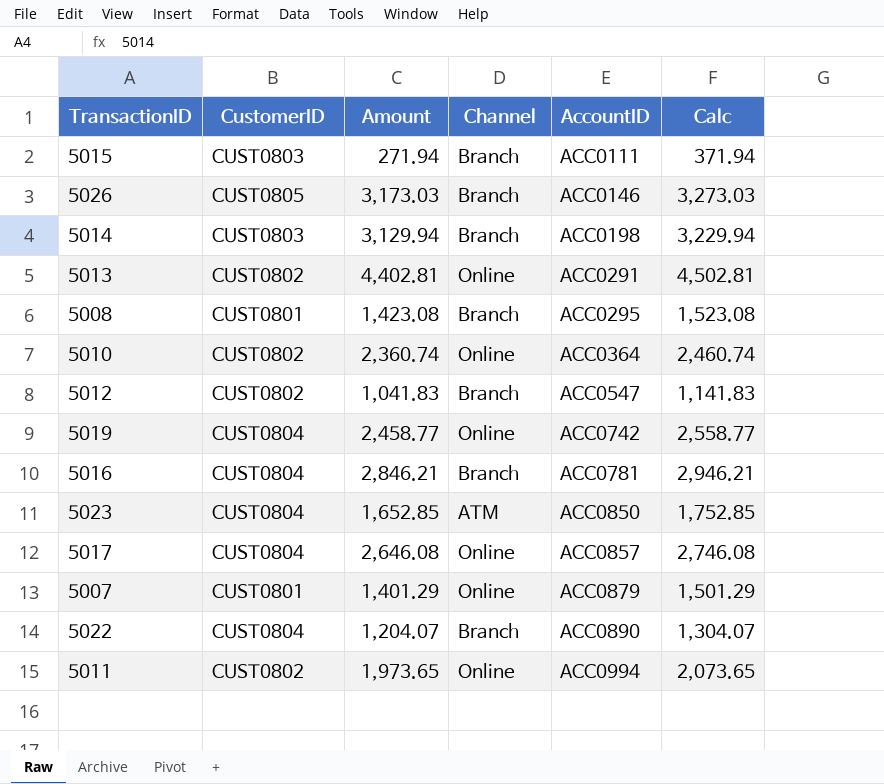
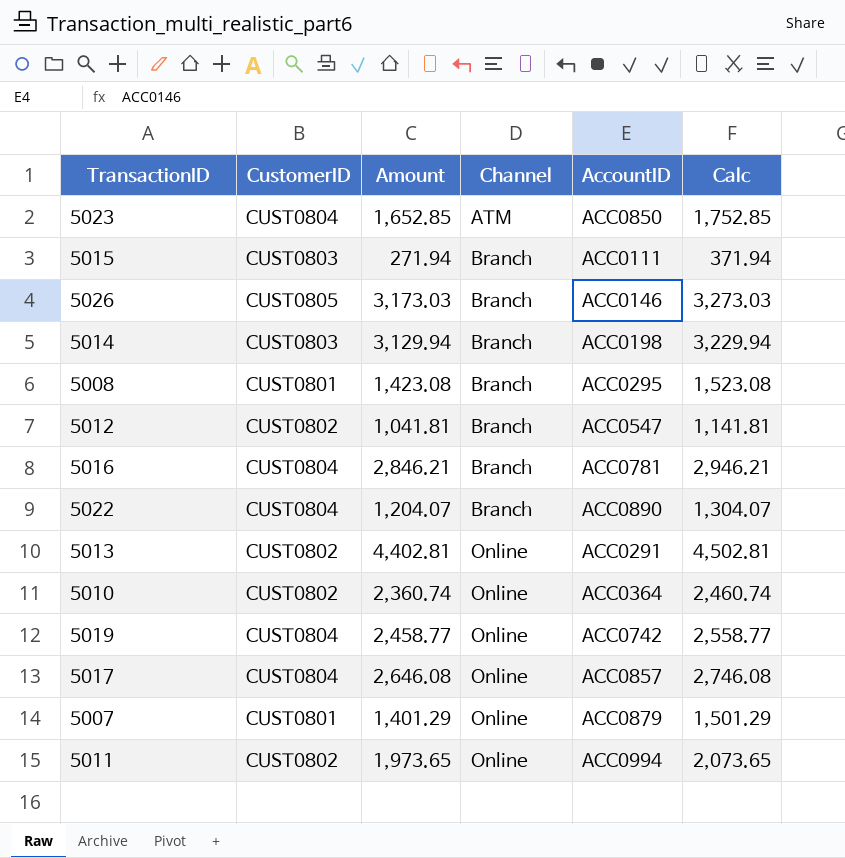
row order: AccountID ascending -> Channel ascending
5012 | Amount: 1,041.83 -> 1,041.81
5012 | Calc: 1,141.83 -> 1,141.81

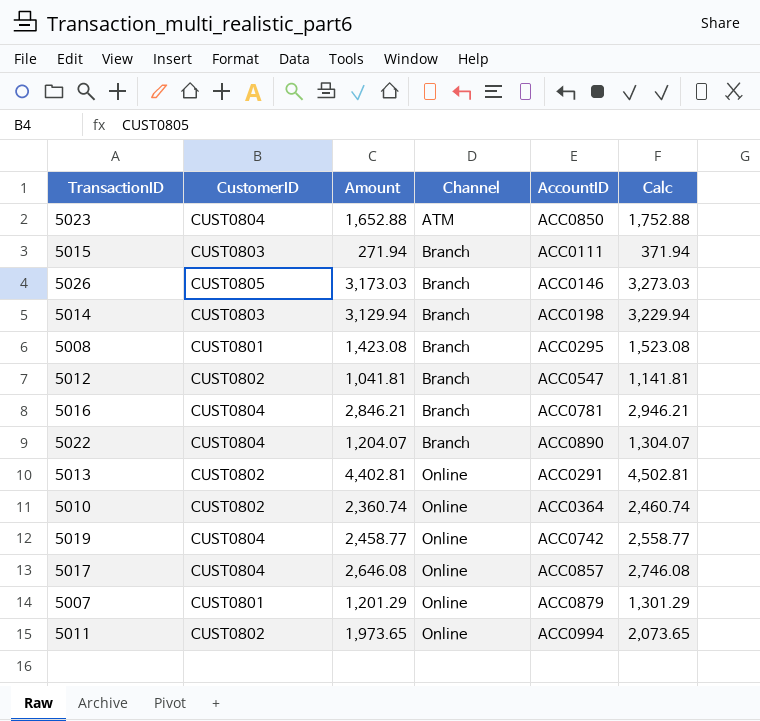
5023 | Amount: 1,652.85 -> 1,652.88
5023 | Calc: 1,752.85 -> 1,752.88
5007 | Amount: 1,401.29 -> 1,201.29
5007 | Calc: 1,501.29 -> 1,301.29

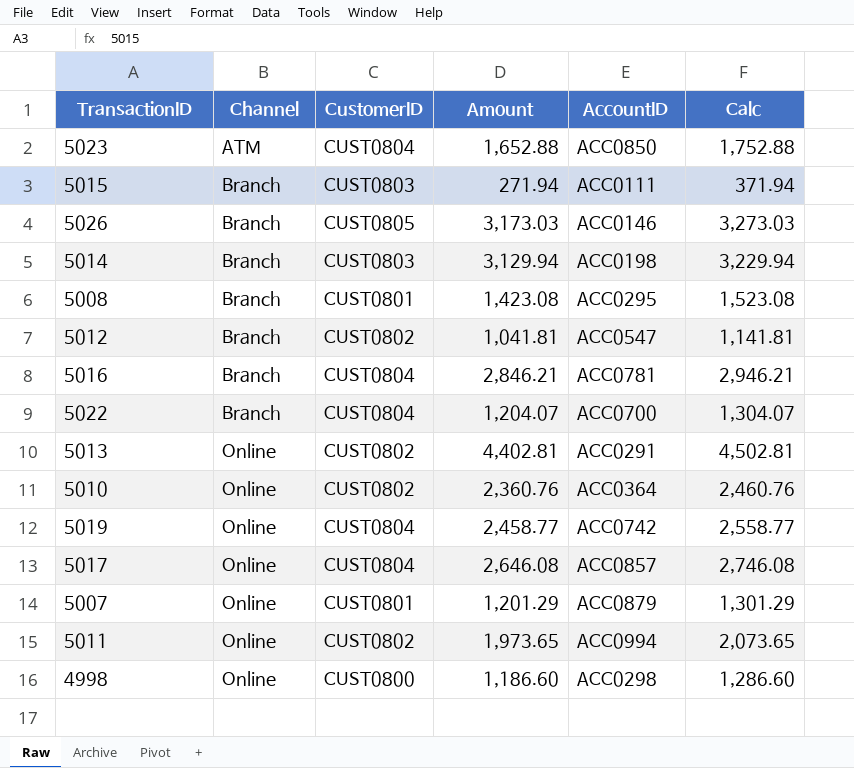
column Channel | position: 4 -> 2
5022 | AccountID: ACC0890 -> ACC0700
5010 | Amount: 2,360.74 -> 2,360.76
5010 | Calc: 2,460.74 -> 2,460.76
row 4998: none -> Online | CUST0800 | 1,186.60 | ACC0298 | 1,286.60

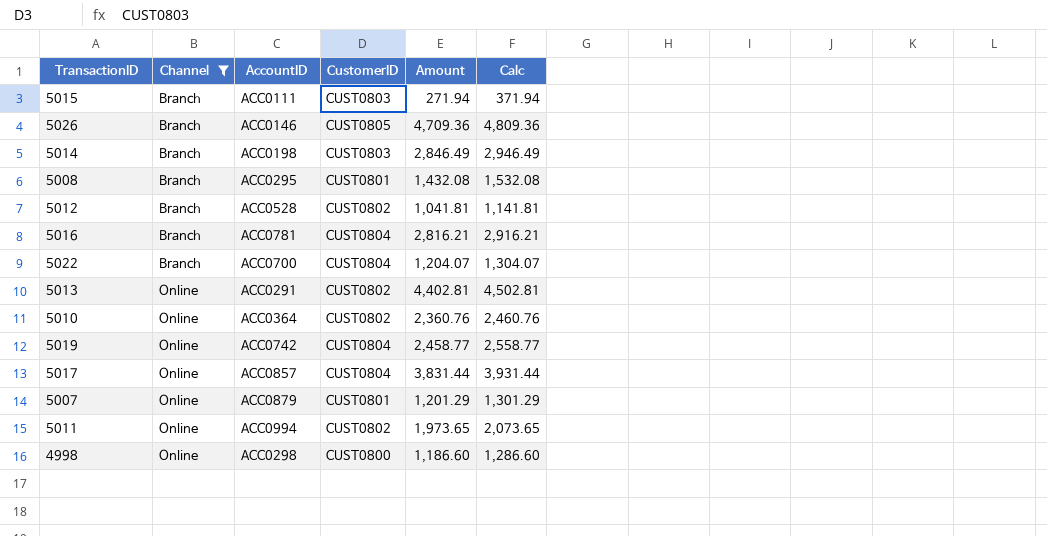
filter: none -> Channel != ATM
column AccountID | position: 5 -> 3
5026 | Amount: 3,173.03 -> 4,709.36
5026 | Calc: 3,273.03 -> 4,809.36
5014 | Amount: 3,129.94 -> 2,846.49
5014 | Calc: 3,229.94 -> 2,946.49
5008 | Amount: 1,423.08 -> 1,432.08
5008 | Calc: 1,523.08 -> 1,532.08
5012 | AccountID: ACC0547 -> ACC0528
5016 | Amount: 2,846.21 -> 2,816.21
5016 | Calc: 2,946.21 -> 2,916.21
5017 | Amount: 2,646.08 -> 3,831.44
5017 | Calc: 2,746.08 -> 3,931.44

